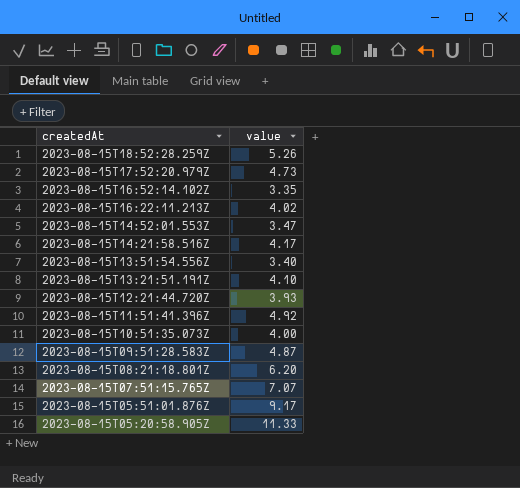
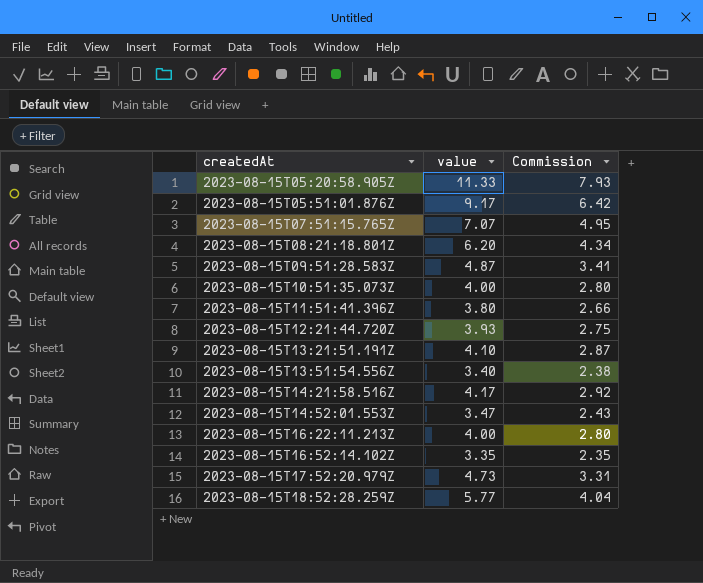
row order: createdAt descending -> createdAt ascending
column Commission | formula: none -> [value] * 0.7
2023-08-15T11:51:41.396Z | value: 4.92 -> 3.80
2023-08-15T16:22:11.213Z | value: 4.02 -> 4.00
2023-08-15T18:52:28.259Z | value: 5.26 -> 5.77

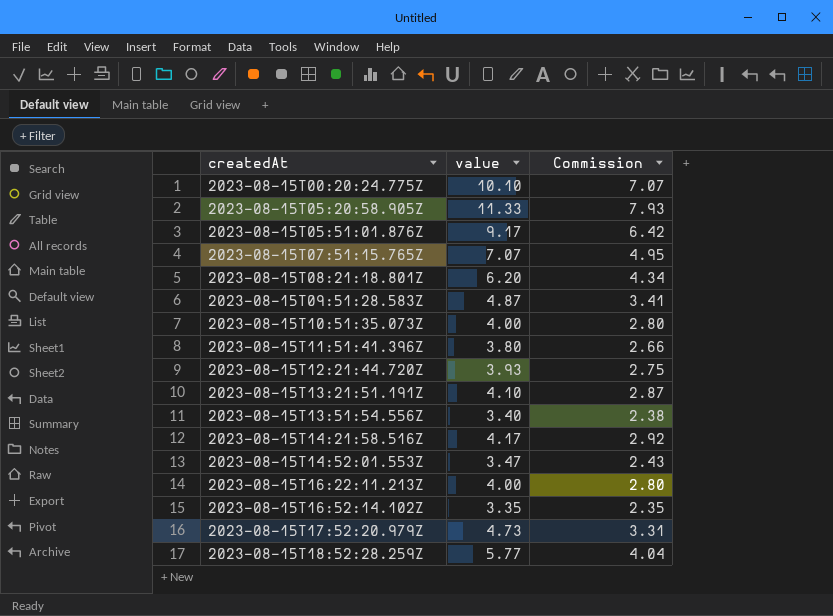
row 2023-08-15T00:20:24.775Z: none -> 10.10 | 7.07

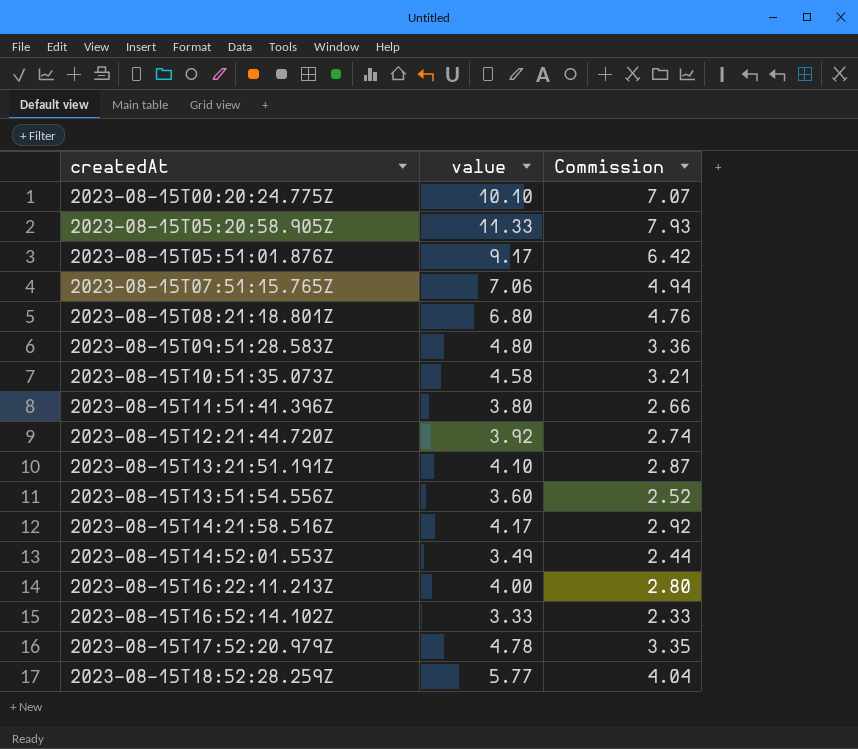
2023-08-15T07:51:15.765Z | value: 7.07 -> 7.06
2023-08-15T07:51:15.765Z | Commission: 4.95 -> 4.94
2023-08-15T08:21:18.801Z | value: 6.20 -> 6.80
2023-08-15T08:21:18.801Z | Commission: 4.34 -> 4.76
2023-08-15T09:51:28.583Z | value: 4.87 -> 4.80
2023-08-15T09:51:28.583Z | Commission: 3.41 -> 3.36
2023-08-15T10:51:35.073Z | value: 4.00 -> 4.58
2023-08-15T10:51:35.073Z | Commission: 2.80 -> 3.21
2023-08-15T12:21:44.720Z | value: 3.93 -> 3.92
2023-08-15T12:21:44.720Z | Commission: 2.75 -> 2.74
2023-08-15T13:51:54.556Z | value: 3.40 -> 3.60
2023-08-15T13:51:54.556Z | Commission: 2.38 -> 2.52
2023-08-15T14:52:01.553Z | value: 3.47 -> 3.49
2023-08-15T14:52:01.553Z | Commission: 2.43 -> 2.44
2023-08-15T16:52:14.102Z | value: 3.35 -> 3.33
2023-08-15T16:52:14.102Z | Commission: 2.35 -> 2.33
2023-08-15T17:52:20.979Z | value: 4.73 -> 4.78
2023-08-15T17:52:20.979Z | Commission: 3.31 -> 3.35

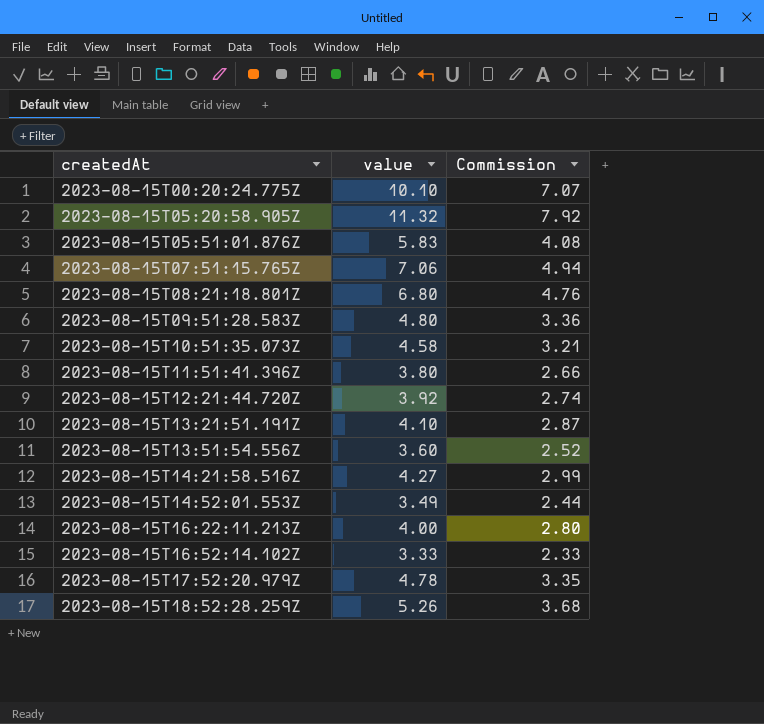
2023-08-15T05:20:58.905Z | value: 11.33 -> 11.32
2023-08-15T05:20:58.905Z | Commission: 7.93 -> 7.92
2023-08-15T05:51:01.876Z | value: 9.17 -> 5.83
2023-08-15T05:51:01.876Z | Commission: 6.42 -> 4.08
2023-08-15T14:21:58.516Z | value: 4.17 -> 4.27
2023-08-15T14:21:58.516Z | Commission: 2.92 -> 2.99
2023-08-15T18:52:28.259Z | value: 5.77 -> 5.26
2023-08-15T18:52:28.259Z | Commission: 4.04 -> 3.68

